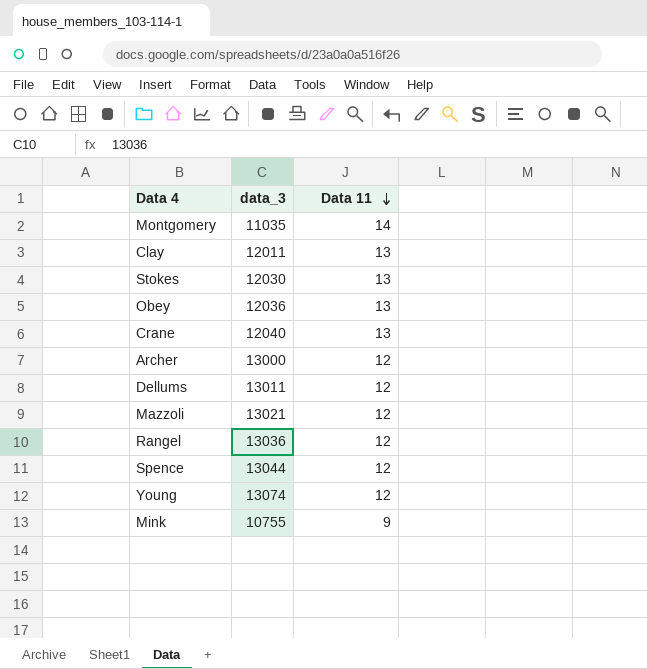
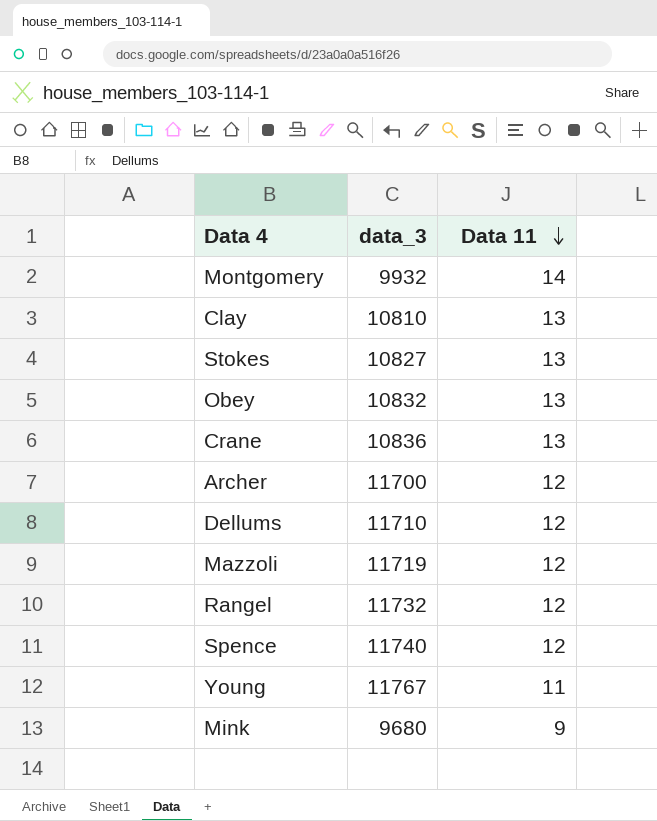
Montgomery | data_3: 11035 -> 9932
Clay | data_3: 12011 -> 10810
Stokes | data_3: 12030 -> 10827
Obey | data_3: 12036 -> 10832
Crane | data_3: 12040 -> 10836
Archer | data_3: 13000 -> 11700
Dellums | data_3: 13011 -> 11710
Mazzoli | data_3: 13021 -> 11719
Rangel | data_3: 13036 -> 11732
Spence | data_3: 13044 -> 11740
Young | data_3: 13074 -> 11767
Young | Data 11: 12 -> 11
Mink | data_3: 10755 -> 9680

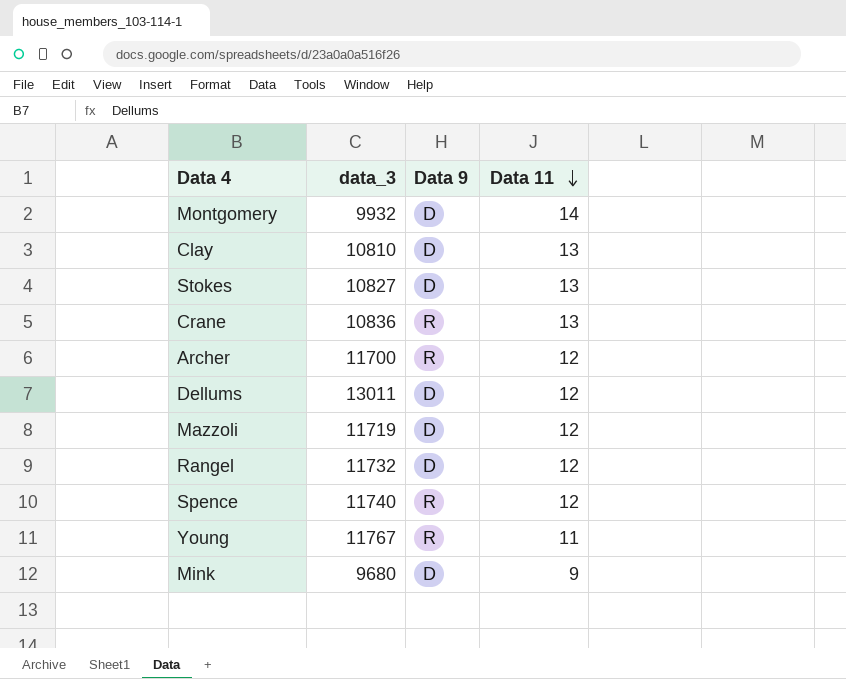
column Data 9 | position: none -> 3
row Obey: 10832 | 13 -> none
Dellums | data_3: 11710 -> 13011

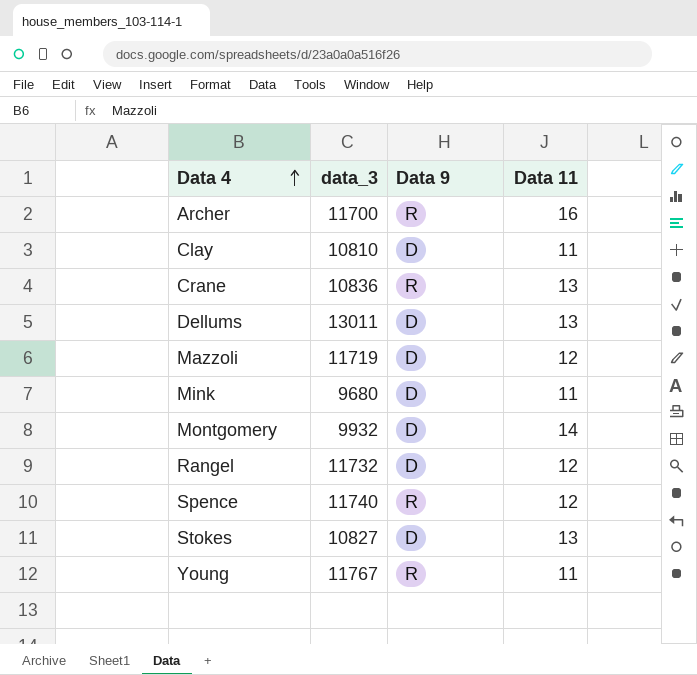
row order: Data 11 descending -> Data 4 ascending
Archer | Data 11: 12 -> 16
Clay | Data 11: 13 -> 11
Dellums | Data 11: 12 -> 13
Mink | Data 11: 9 -> 11

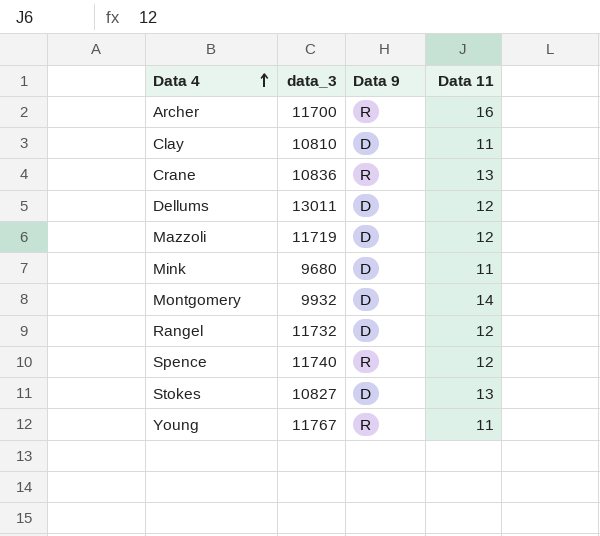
Dellums | Data 11: 13 -> 12

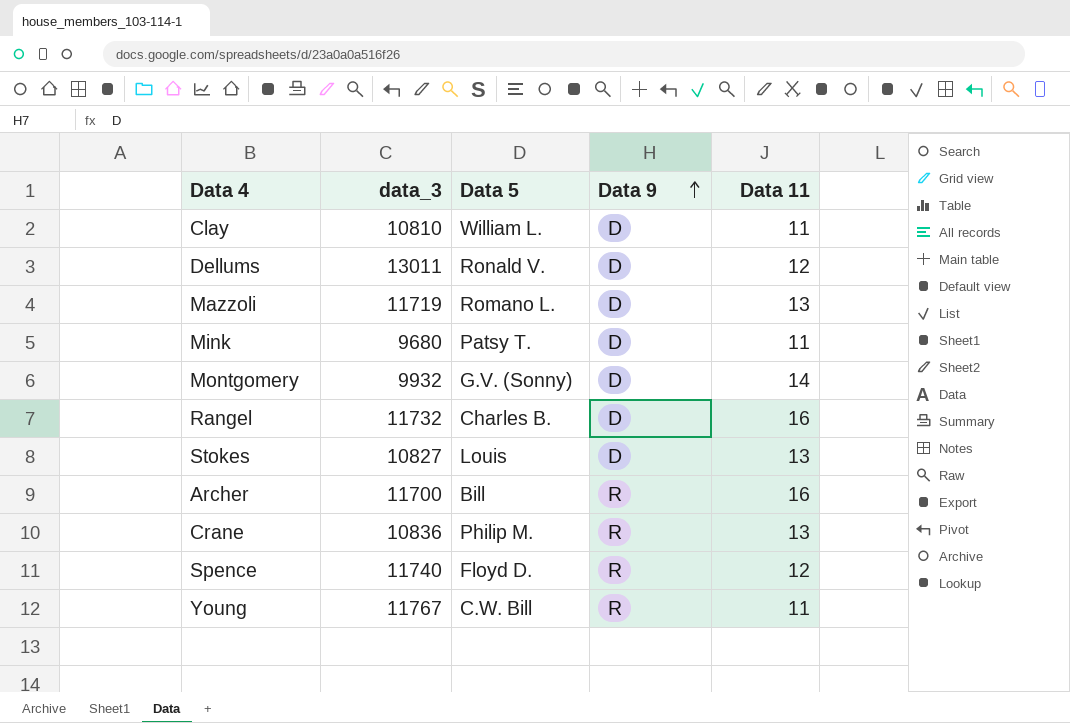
row order: Data 4 ascending -> Data 9 ascending
column Data 5 | position: none -> 3
Mazzoli | Data 11: 12 -> 13
Rangel | Data 11: 12 -> 16

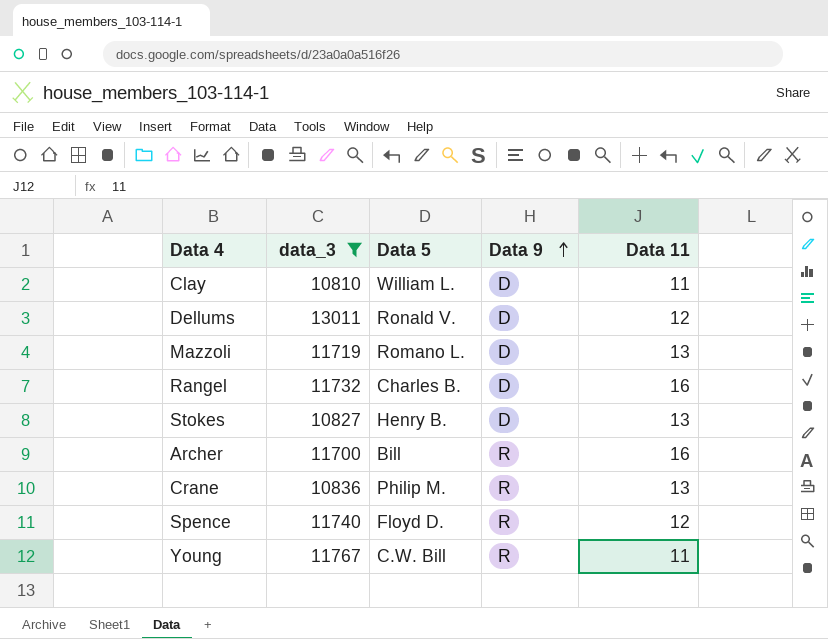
filter: none -> data_3 >= 10810
Stokes | Data 5: Louis -> Henry B.

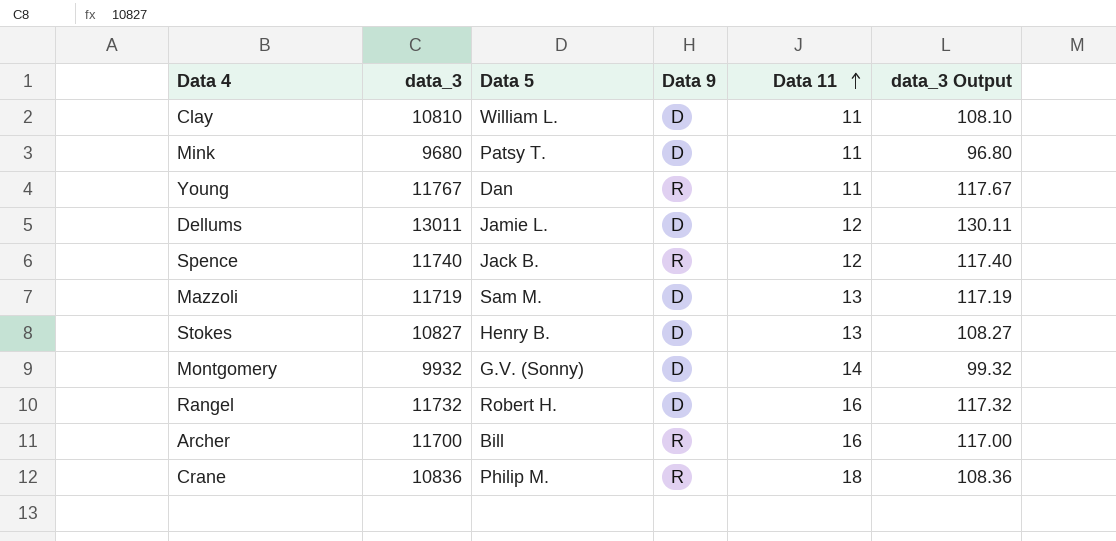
filter: data_3 >= 10810 -> none
row order: Data 9 ascending -> Data 11 ascending
column data_3 Output | formula: none -> [data_3] * 0.01
Young | Data 5: C.W. Bill -> Dan
Dellums | Data 5: Ronald V. -> Jamie L.
Spence | Data 5: Floyd D. -> Jack B.
Mazzoli | Data 5: Romano L. -> Sam M.
Rangel | Data 5: Charles B. -> Robert H.
Crane | Data 11: 13 -> 18

